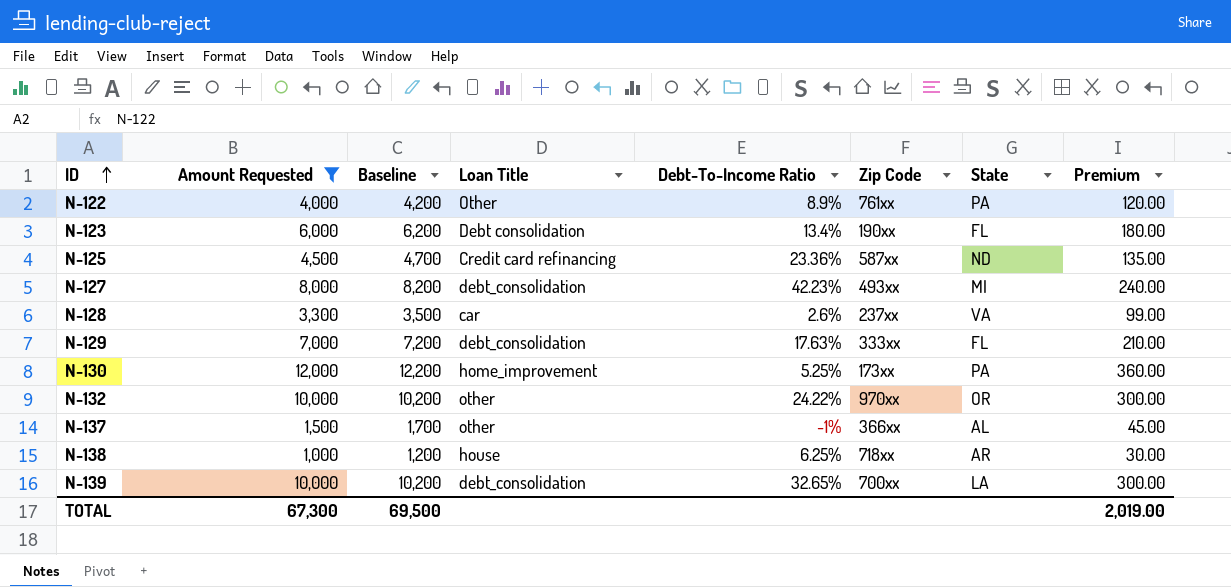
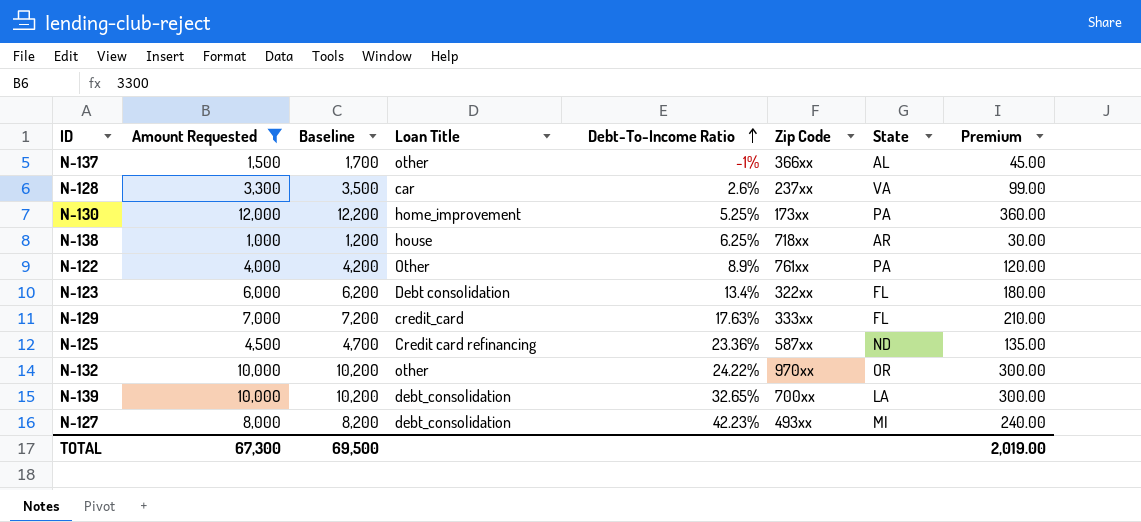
row order: ID ascending -> Debt-To-Income Ratio ascending
N-123 | Zip Code: 190xx -> 322xx
N-129 | Loan Title: debt_consolidation -> credit_card

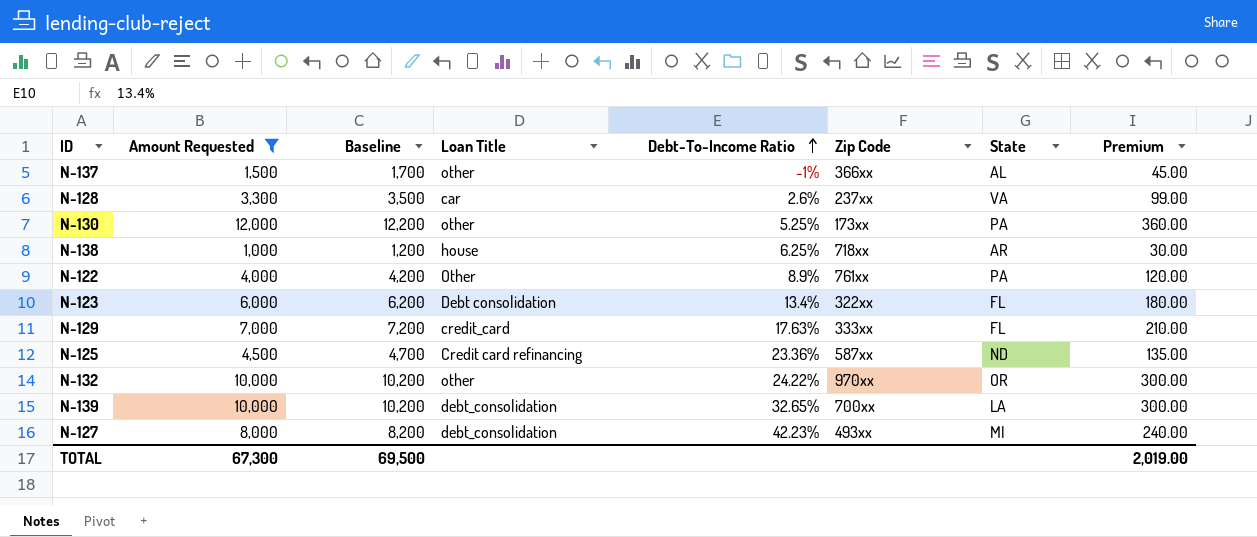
N-130 | Loan Title: home_improvement -> other

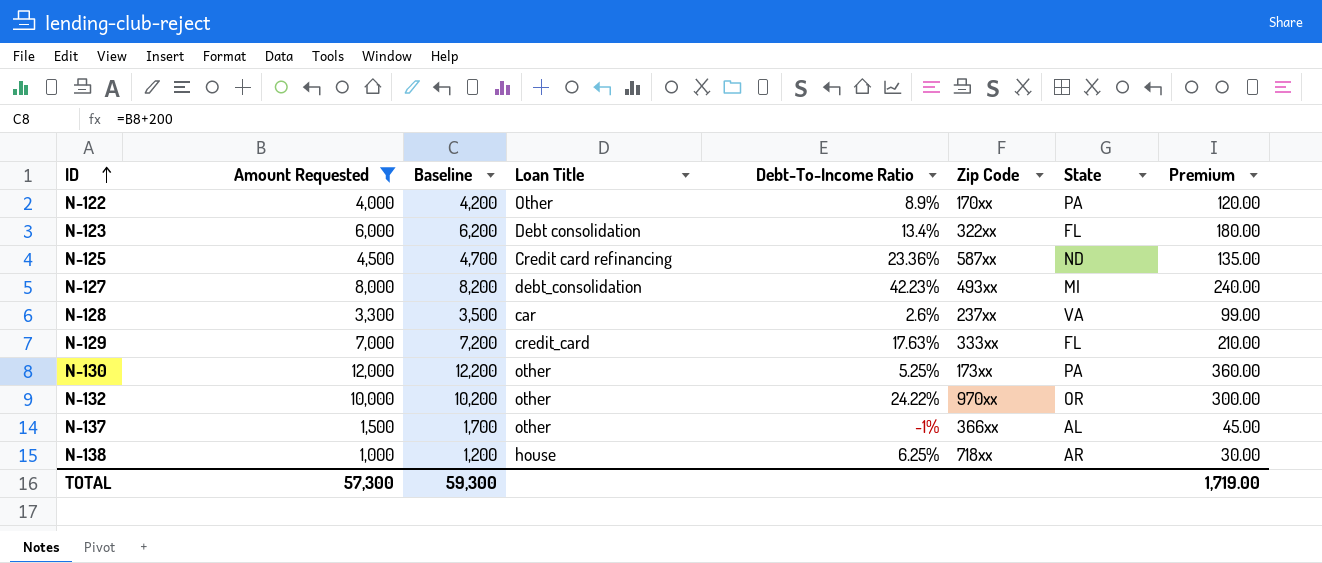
row order: Debt-To-Income Ratio ascending -> ID ascending
row N-139: 10,000 | 10,200 | debt_consolidation | 32.65% | 700xx | LA | 300.00 -> none
N-122 | Zip Code: 761xx -> 170xx
TOTAL | Amount Requested: 67,300 -> 57,300
TOTAL | Baseline: 69,500 -> 59,300
TOTAL | Premium: 2,019.00 -> 1,719.00

